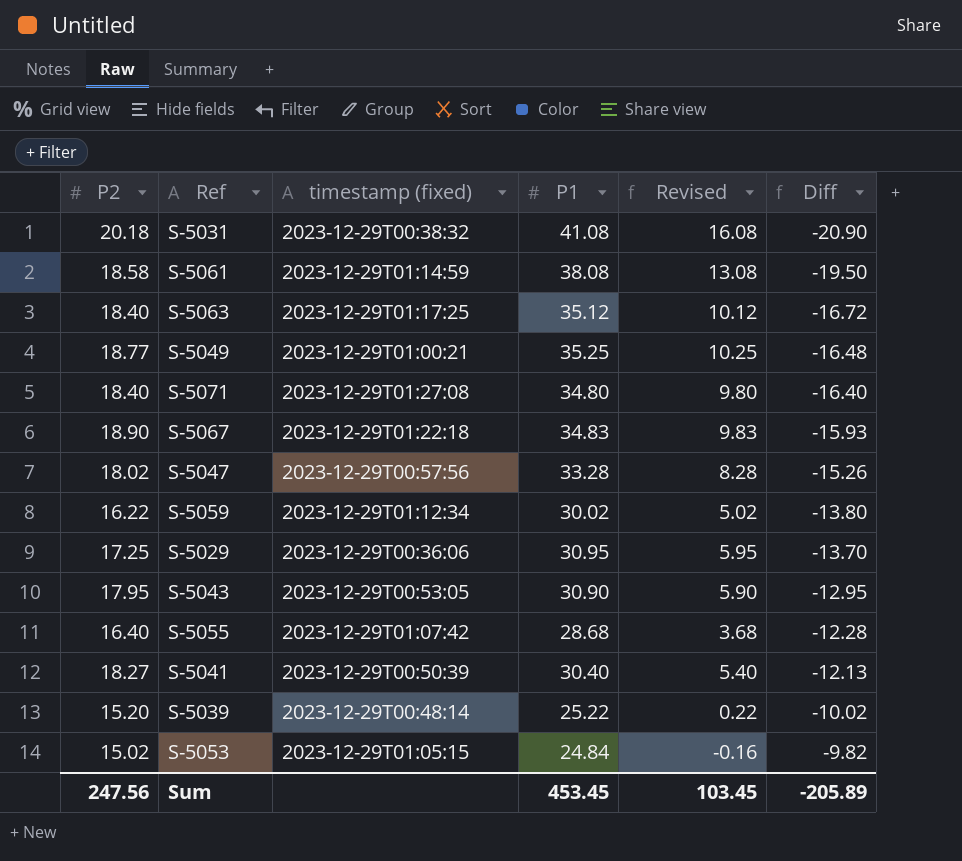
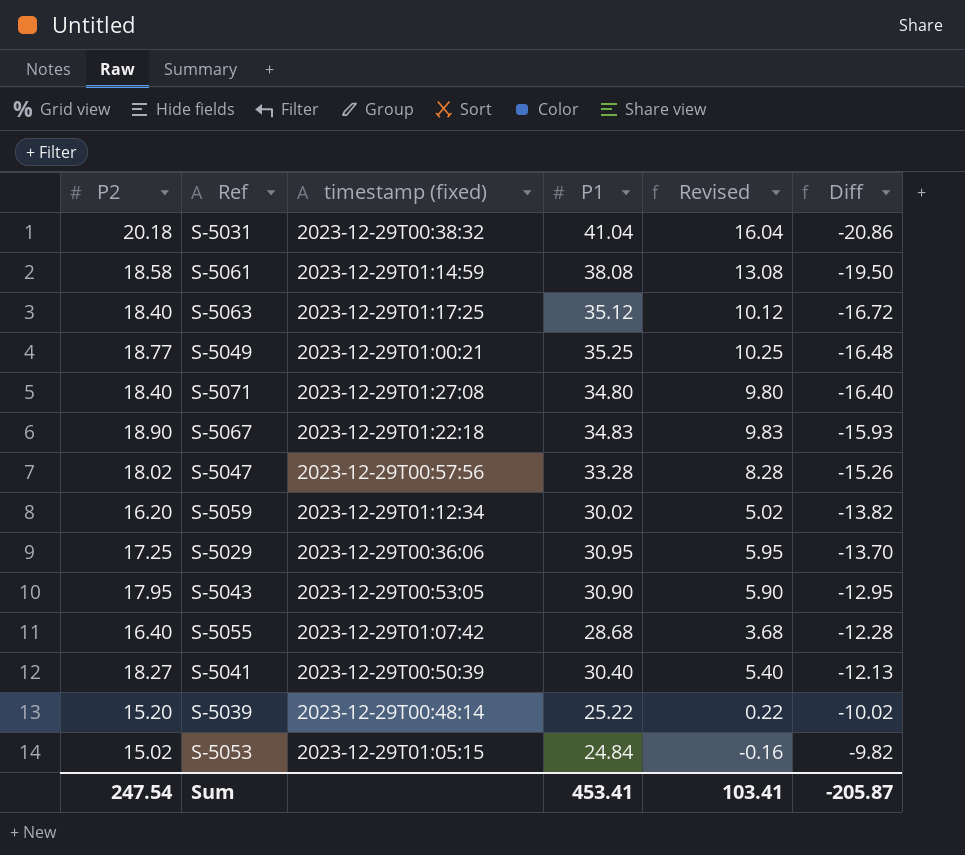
S-5031 | P1: 41.08 -> 41.04
S-5031 | Revised: 16.08 -> 16.04
S-5031 | Diff: -20.90 -> -20.86
S-5059 | P2: 16.22 -> 16.20
S-5059 | Diff: -13.80 -> -13.82
Sum | P2: 247.56 -> 247.54
Sum | P1: 453.45 -> 453.41
Sum | Revised: 103.45 -> 103.41
Sum | Diff: -205.89 -> -205.87

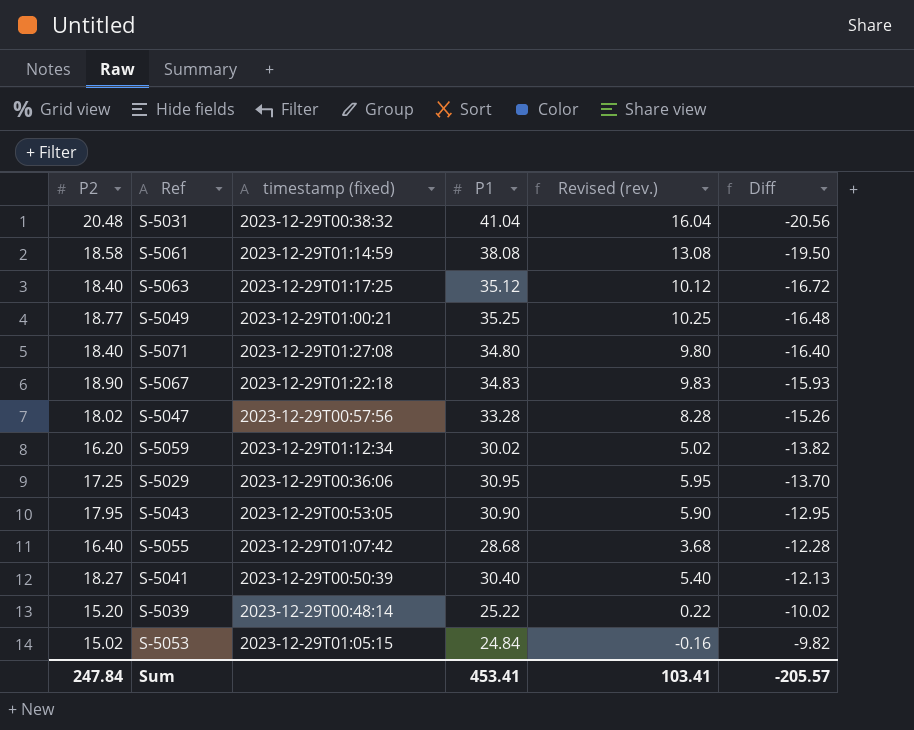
column name: Revised -> Revised (rev.)
S-5031 | P2: 20.18 -> 20.48
S-5031 | Diff: -20.86 -> -20.56
Sum | P2: 247.54 -> 247.84
Sum | Diff: -205.87 -> -205.57

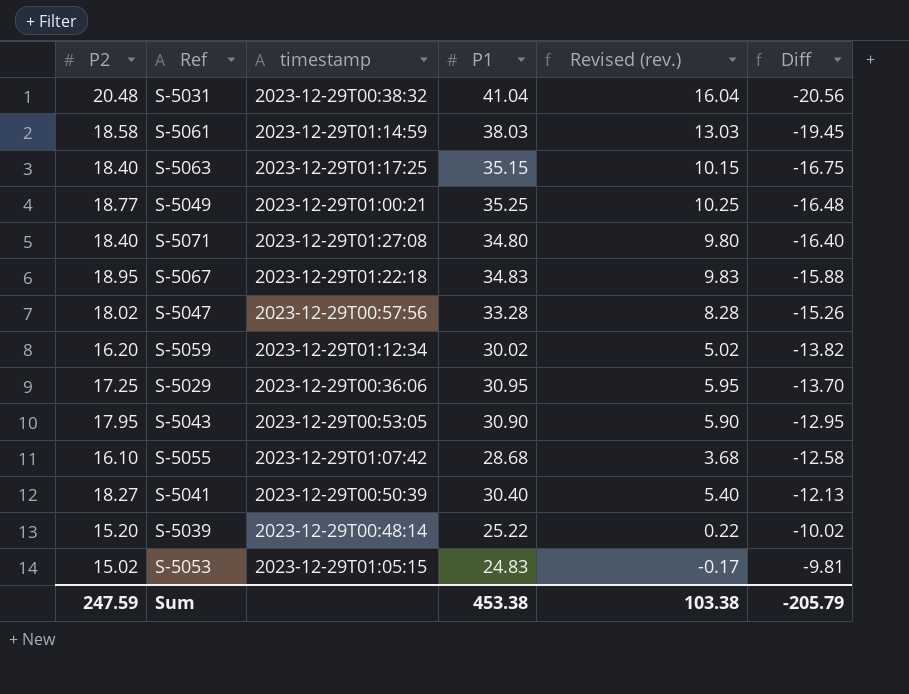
column name: timestamp (fixed) -> timestamp
S-5061 | P1: 38.08 -> 38.03
S-5061 | Revised (rev.): 13.08 -> 13.03
S-5061 | Diff: -19.50 -> -19.45
S-5063 | P1: 35.12 -> 35.15
S-5063 | Revised (rev.): 10.12 -> 10.15
S-5063 | Diff: -16.72 -> -16.75
S-5067 | P2: 18.90 -> 18.95
S-5067 | Diff: -15.93 -> -15.88
S-5055 | P2: 16.40 -> 16.10
S-5055 | Diff: -12.28 -> -12.58
S-5053 | P1: 24.84 -> 24.83
S-5053 | Revised (rev.): -0.16 -> -0.17
S-5053 | Diff: -9.82 -> -9.81
Sum | P2: 247.84 -> 247.59
Sum | P1: 453.41 -> 453.38
Sum | Revised (rev.): 103.41 -> 103.38
Sum | Diff: -205.57 -> -205.79

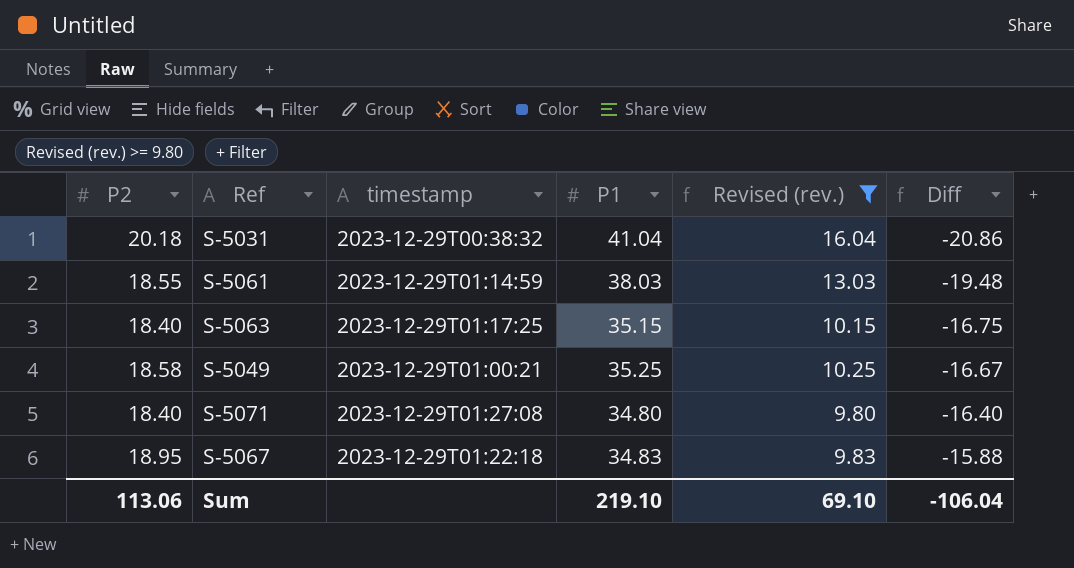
filter: none -> Revised (rev.) >= 9.80
S-5031 | P2: 20.48 -> 20.18
S-5031 | Diff: -20.56 -> -20.86
S-5061 | P2: 18.58 -> 18.55
S-5061 | Diff: -19.45 -> -19.48
S-5049 | P2: 18.77 -> 18.58
S-5049 | Diff: -16.48 -> -16.67
Sum | P2: 247.59 -> 113.06
Sum | P1: 453.38 -> 219.10
Sum | Revised (rev.): 103.38 -> 69.10
Sum | Diff: -205.79 -> -106.04

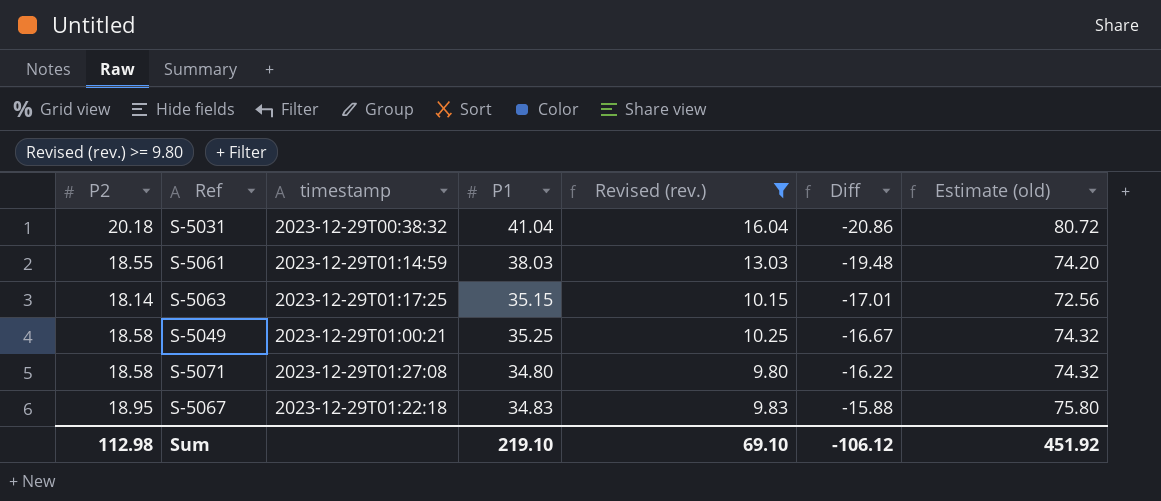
column Estimate (old) | formula: none -> [P2] * 4
S-5063 | P2: 18.40 -> 18.14
S-5063 | Diff: -16.75 -> -17.01
S-5071 | P2: 18.40 -> 18.58
S-5071 | Diff: -16.40 -> -16.22
Sum | P2: 113.06 -> 112.98
Sum | Diff: -106.04 -> -106.12

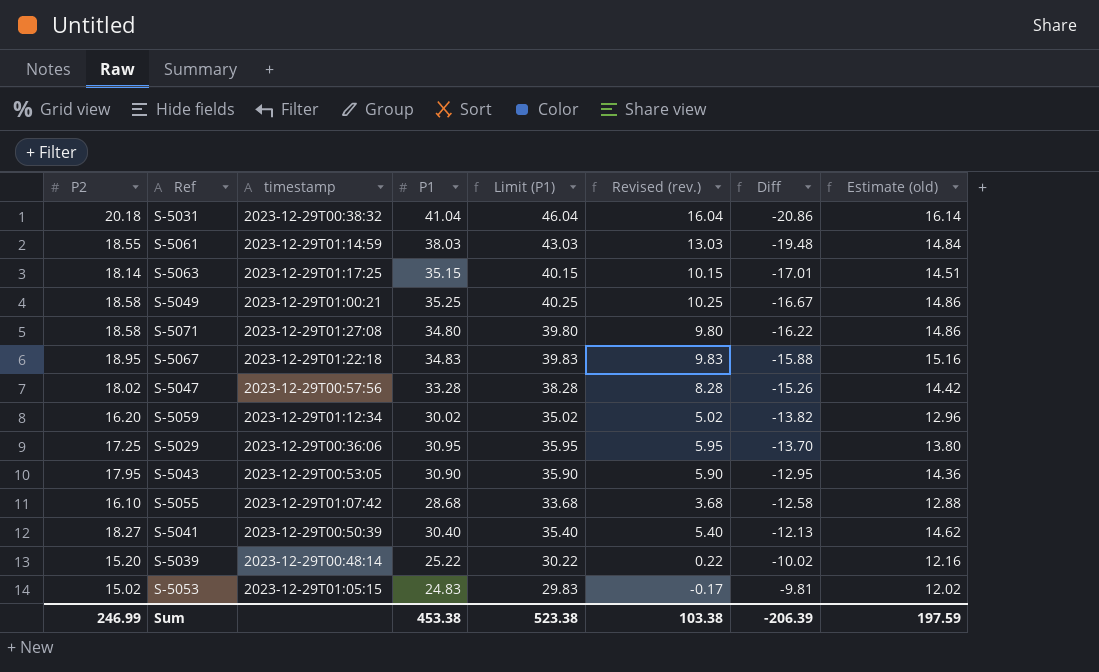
filter: Revised (rev.) >= 9.80 -> none
column Limit (P1) | formula: none -> [P1] + 5
column Estimate (old) | formula: [P2] * 4 -> [P2] * 0.8
Sum | P2: 112.98 -> 246.99
Sum | P1: 219.10 -> 453.38
Sum | Revised (rev.): 69.10 -> 103.38
Sum | Diff: -106.12 -> -206.39
Sum | Estimate (old): 451.92 -> 197.59

